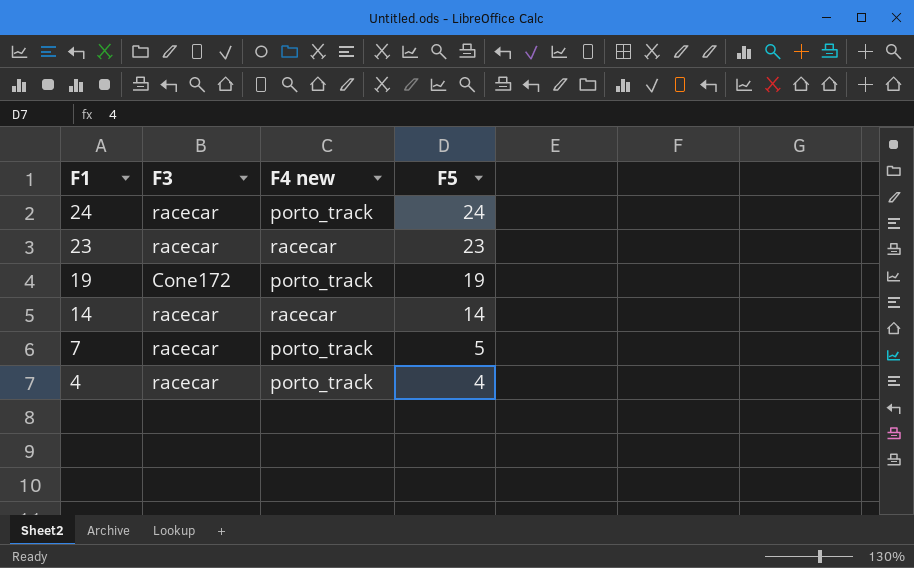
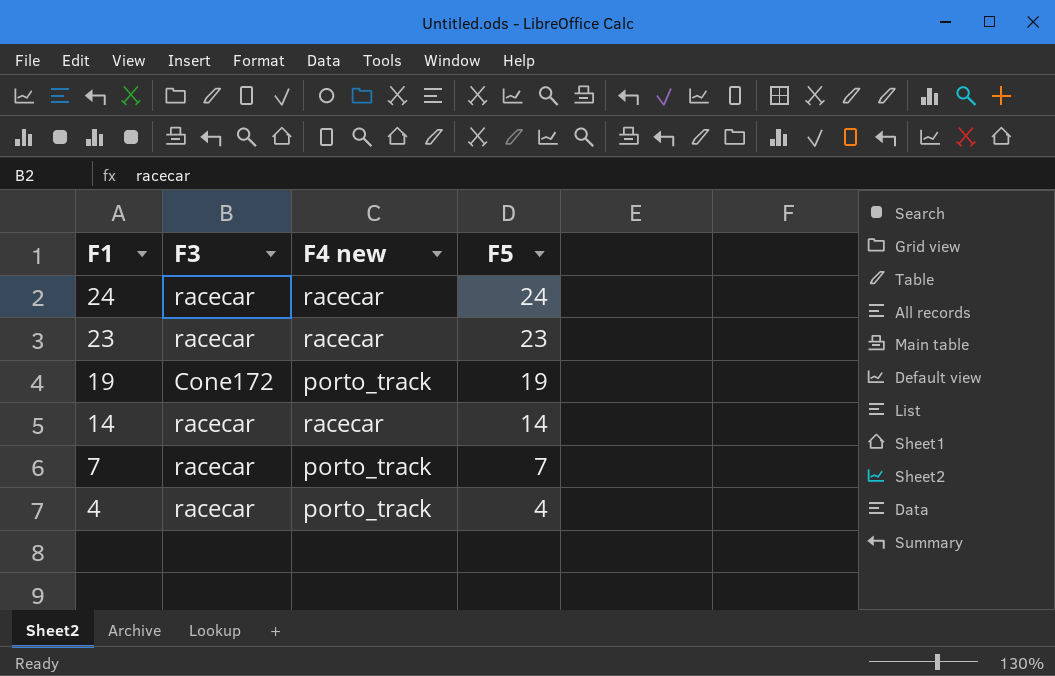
24 | F4 new: porto_track -> racecar
7 | F5: 5 -> 7

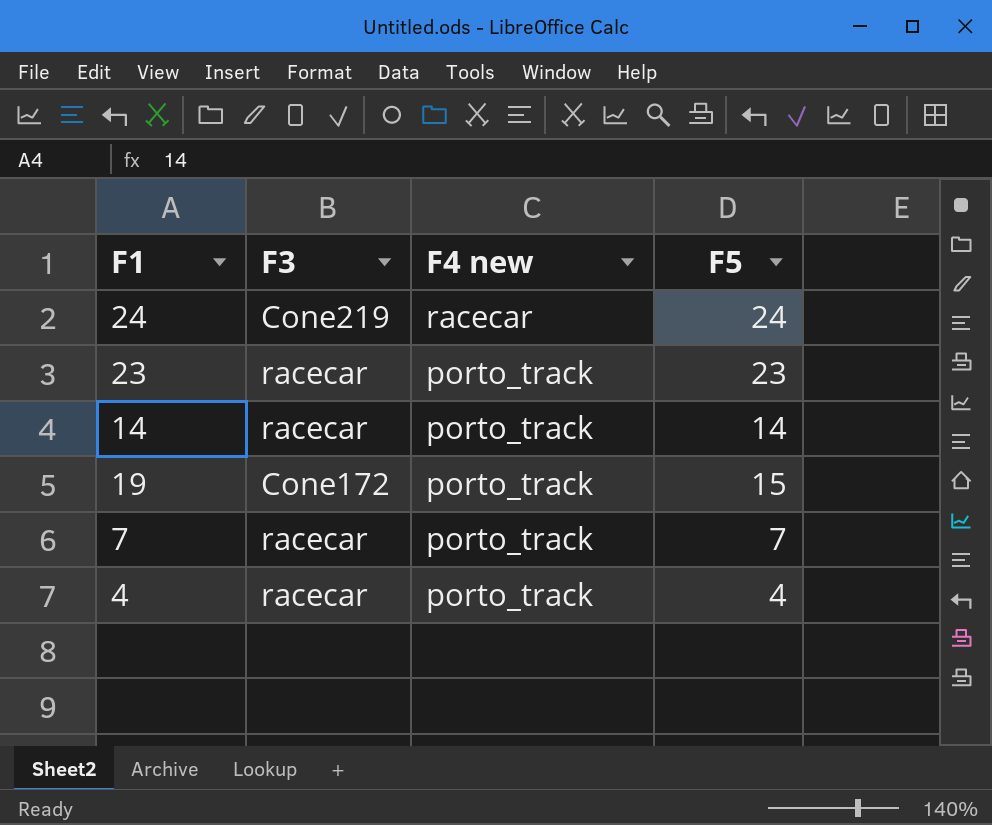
row order: F1 descending -> F4 new descending
24 | F3: racecar -> Cone219
23 | F4 new: racecar -> porto_track
14 | F4 new: racecar -> porto_track
19 | F5: 19 -> 15

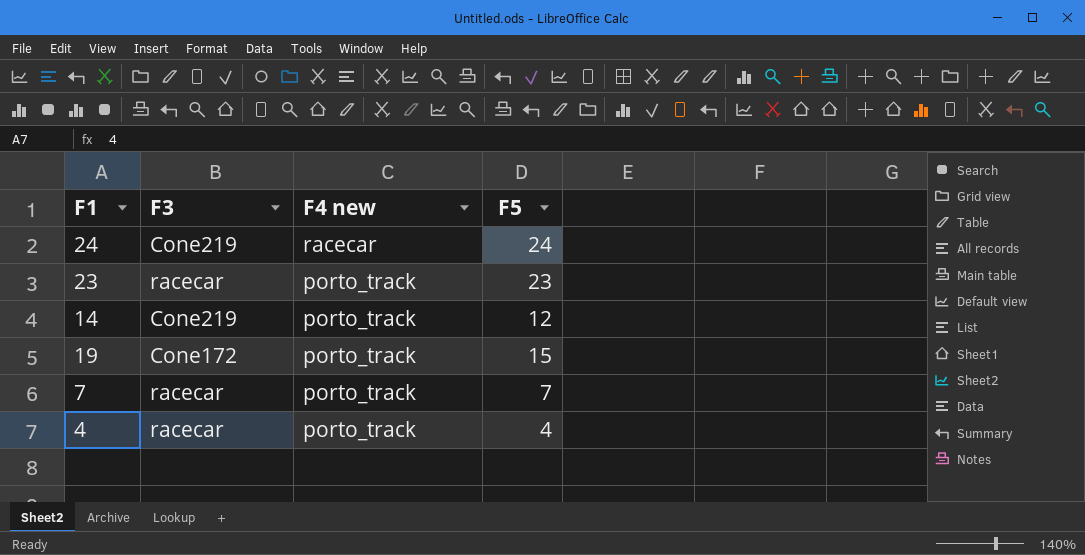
14 | F3: racecar -> Cone219
14 | F5: 14 -> 12

